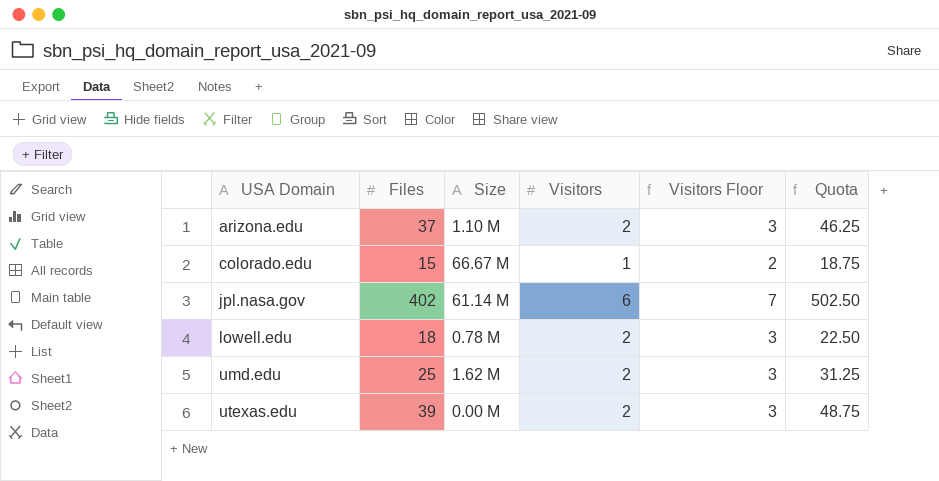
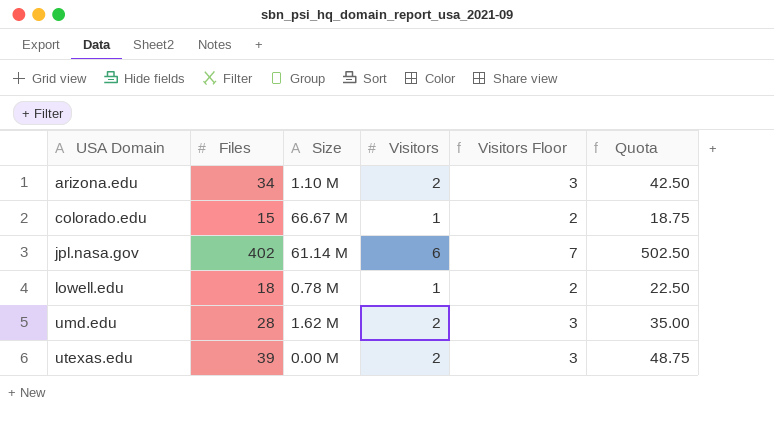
arizona.edu | Files: 37 -> 34
arizona.edu | Quota: 46.25 -> 42.50
lowell.edu | Visitors: 2 -> 1
lowell.edu | Visitors Floor: 3 -> 2
umd.edu | Files: 25 -> 28
umd.edu | Quota: 31.25 -> 35.00

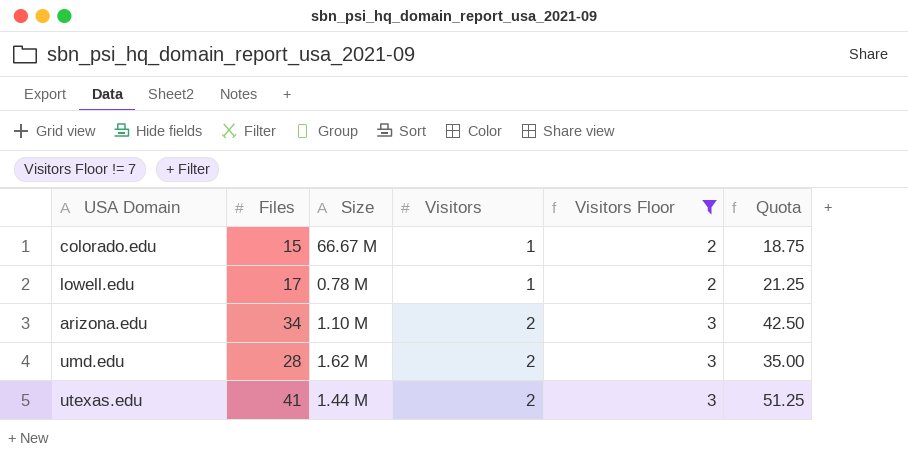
filter: none -> Visitors Floor != 7
row order: USA Domain ascending -> Visitors ascending
lowell.edu | Files: 18 -> 17
lowell.edu | Quota: 22.50 -> 21.25
utexas.edu | Files: 39 -> 41
utexas.edu | Size: 0.00 M -> 1.44 M
utexas.edu | Quota: 48.75 -> 51.25

